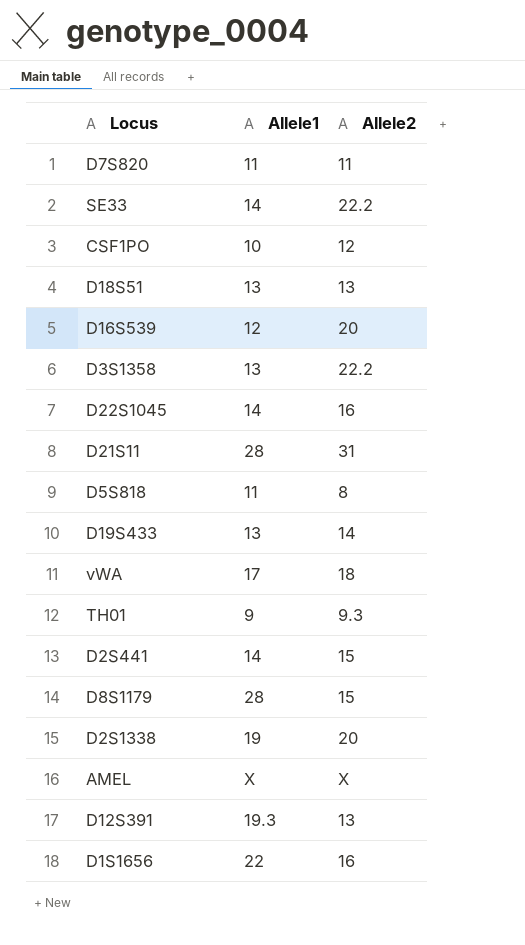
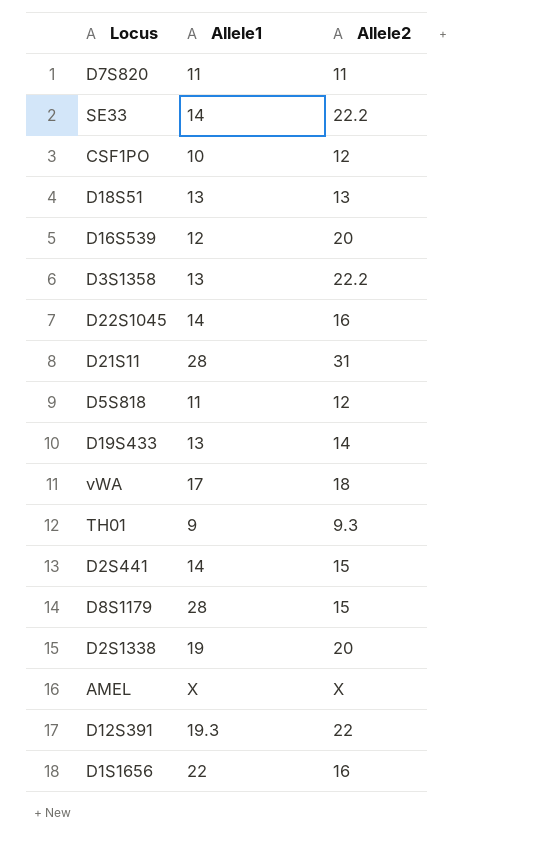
D5S818 | Allele2: 8 -> 12
D12S391 | Allele2: 13 -> 22

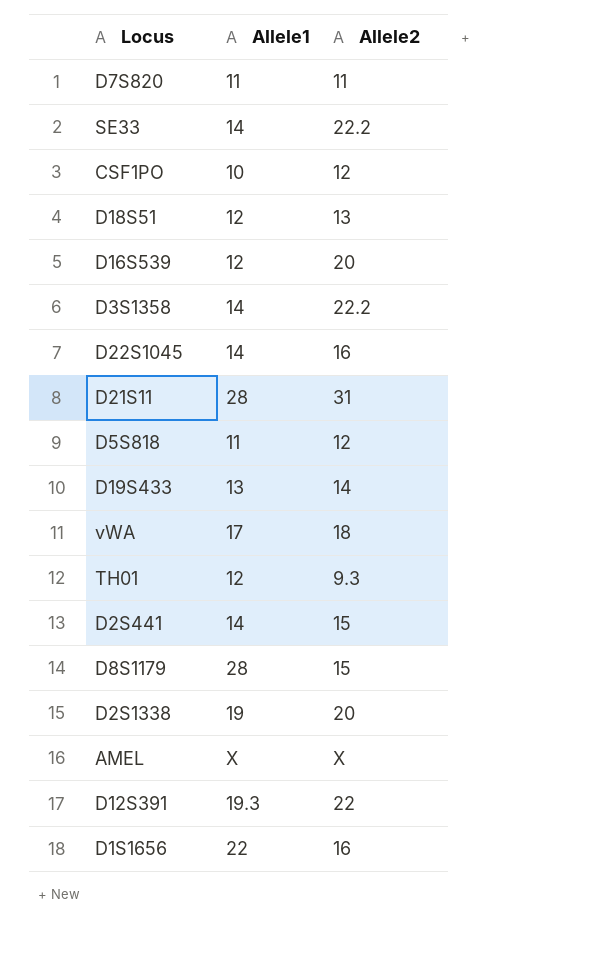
D18S51 | Allele1: 13 -> 12
D3S1358 | Allele1: 13 -> 14
TH01 | Allele1: 9 -> 12

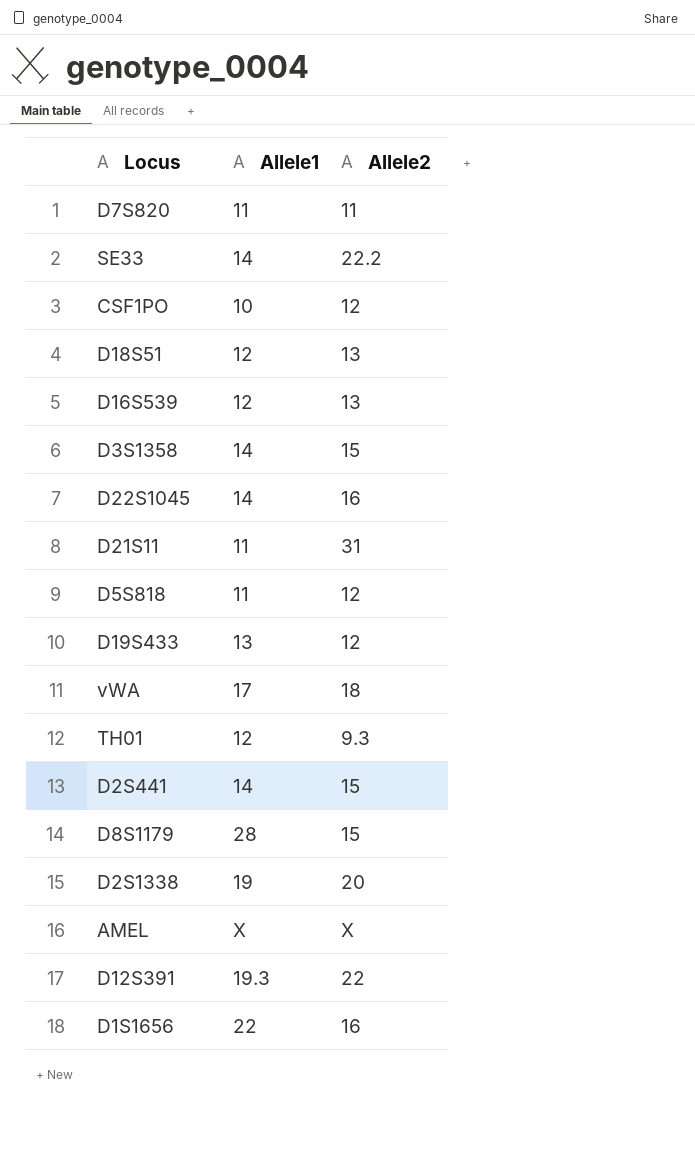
D16S539 | Allele2: 20 -> 13
D3S1358 | Allele2: 22.2 -> 15
D21S11 | Allele1: 28 -> 11
D19S433 | Allele2: 14 -> 12

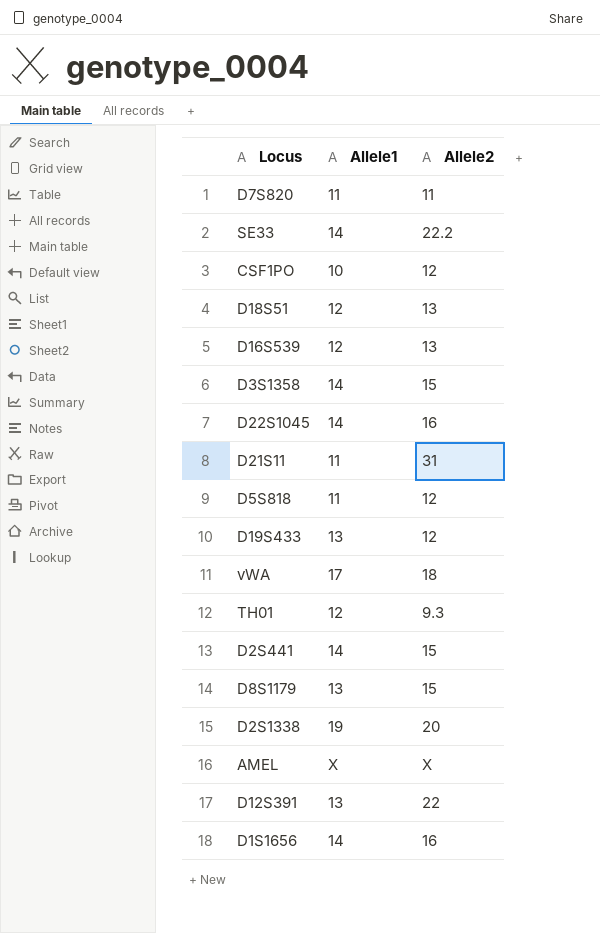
D8S1179 | Allele1: 28 -> 13
D12S391 | Allele1: 19.3 -> 13
D1S1656 | Allele1: 22 -> 14

